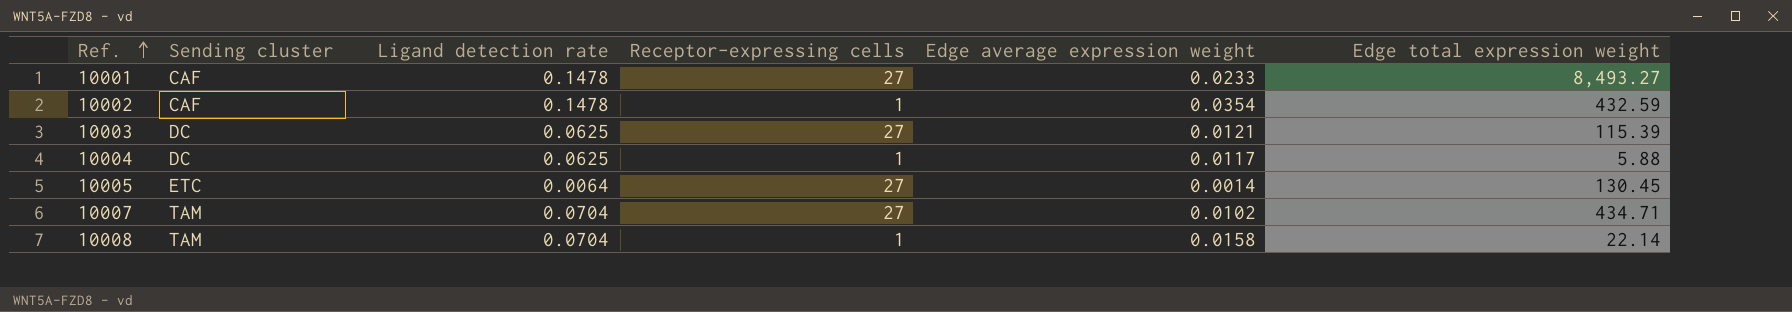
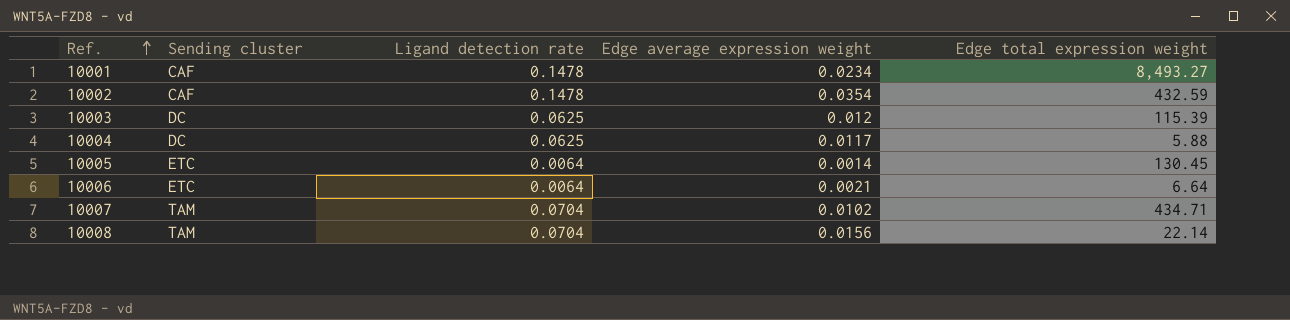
column Receptor-expressing cells | position: 4 -> none
10001 | Edge average expression weight: 0.0233 -> 0.0234
10003 | Edge average expression weight: 0.0121 -> 0.012
row 10006: none -> ETC | 0.0064 | 0.0021 | 6.64
10008 | Edge average expression weight: 0.0158 -> 0.0156

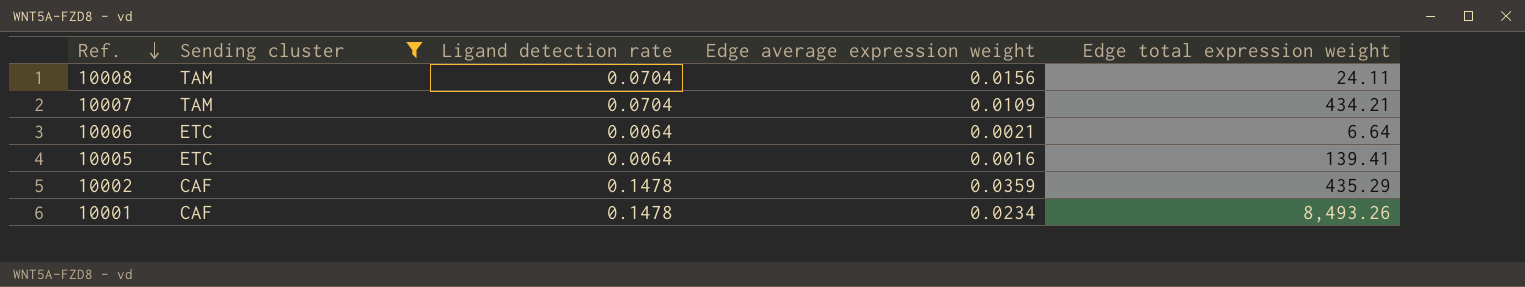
filter: none -> Sending cluster != DC
row order: Ref. ascending -> Ref. descending
10008 | Edge total expression weight: 22.14 -> 24.11
10007 | Edge average expression weight: 0.0102 -> 0.0109
10007 | Edge total expression weight: 434.71 -> 434.21
10005 | Edge average expression weight: 0.0014 -> 0.0016
10005 | Edge total expression weight: 130.45 -> 139.41
10002 | Edge average expression weight: 0.0354 -> 0.0359
10002 | Edge total expression weight: 432.59 -> 435.29
10001 | Edge total expression weight: 8,493.27 -> 8,493.26

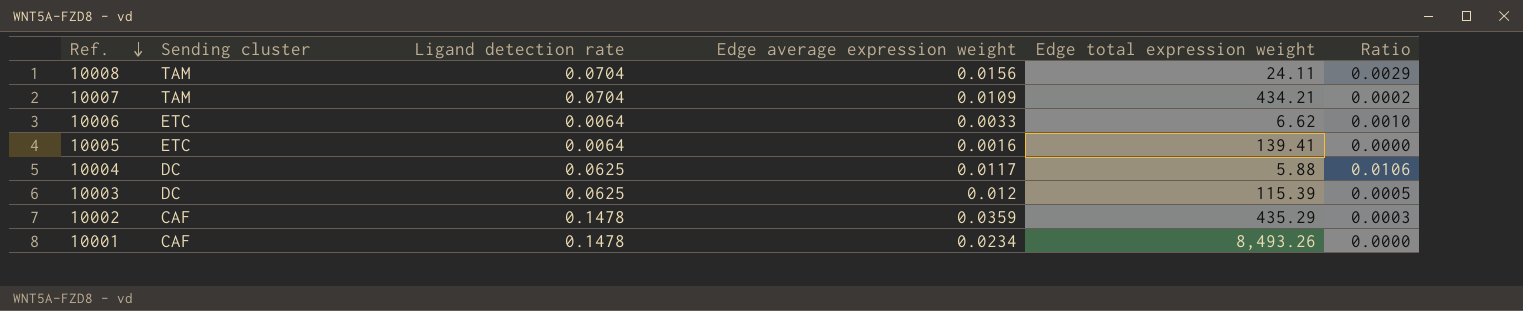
filter: Sending cluster != DC -> none
column Ratio | formula: none -> [Ligand detection rate] / [Edge total expression weight]
10006 | Edge average expression weight: 0.0021 -> 0.0033
10006 | Edge total expression weight: 6.64 -> 6.62

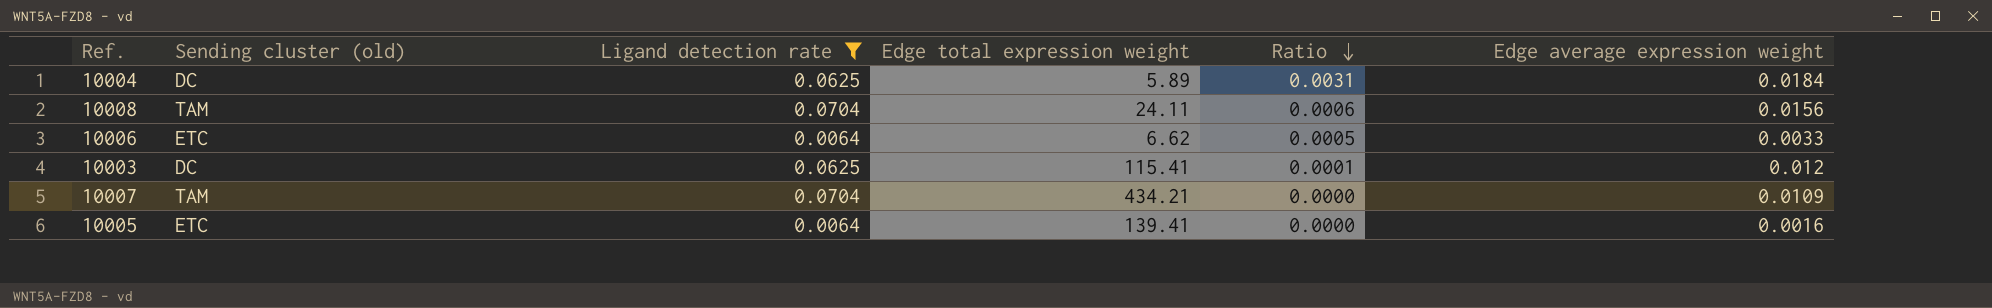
filter: none -> Ligand detection rate != 0.1478
row order: Ref. descending -> Ratio descending
column name: Sending cluster -> Sending cluster (old)
column Ratio | formula: [Ligand detection rate] / [Edge total expression weight] -> [Edge average expression weight] / [Edge total expression weight]
column Edge average expression weight | position: 4 -> 6
10004 | Edge total expression weight: 5.88 -> 5.89
10004 | Edge average expression weight: 0.0117 -> 0.0184
10003 | Edge total expression weight: 115.39 -> 115.41

